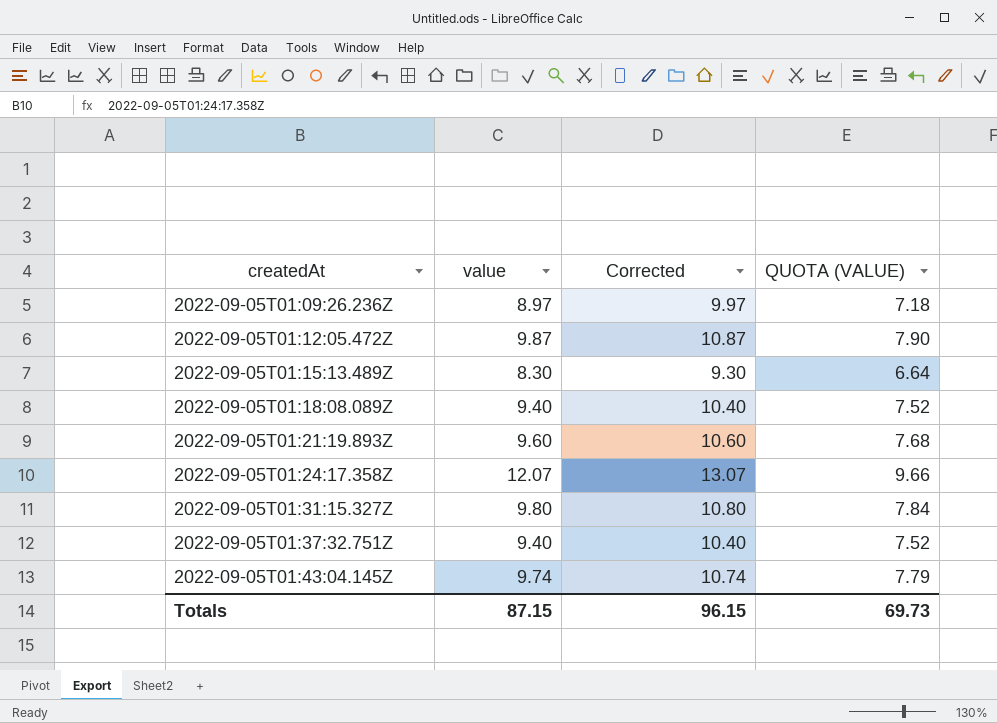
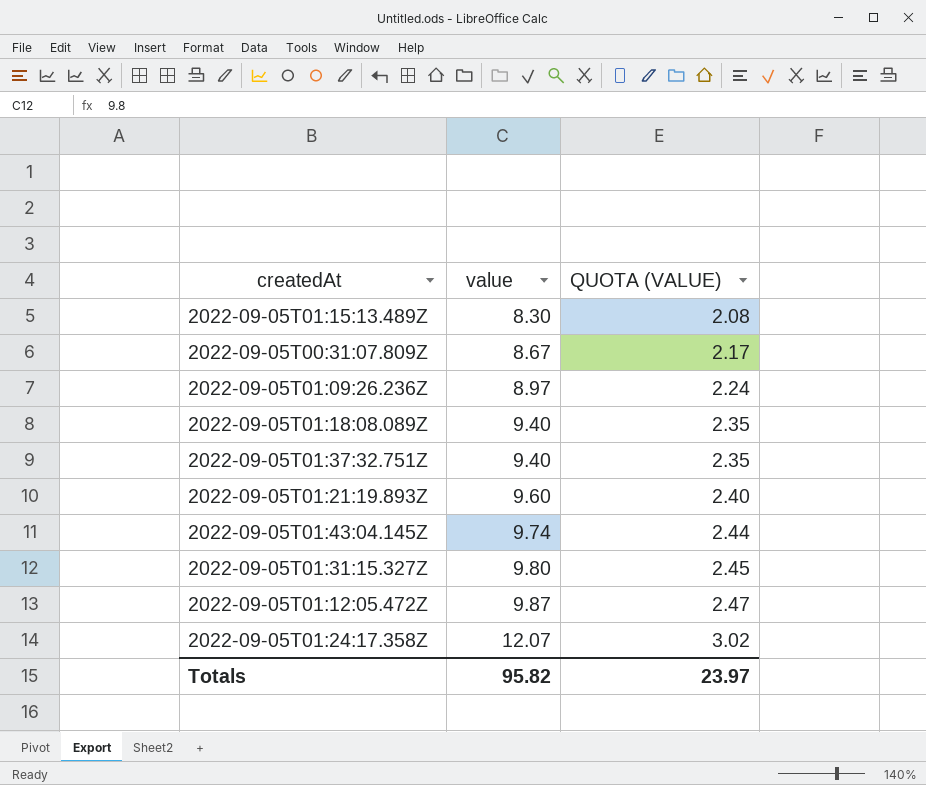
row order: createdAt ascending -> value ascending
column Corrected | formula: [value] + 1 -> none
column QUOTA (VALUE) | formula: [value] * 0.8 -> [value] * 0.25
row 2022-09-05T00:31:07.809Z: none -> 8.67 | 2.17
Totals | value: 87.15 -> 95.82
Totals | QUOTA (VALUE): 69.73 -> 23.97

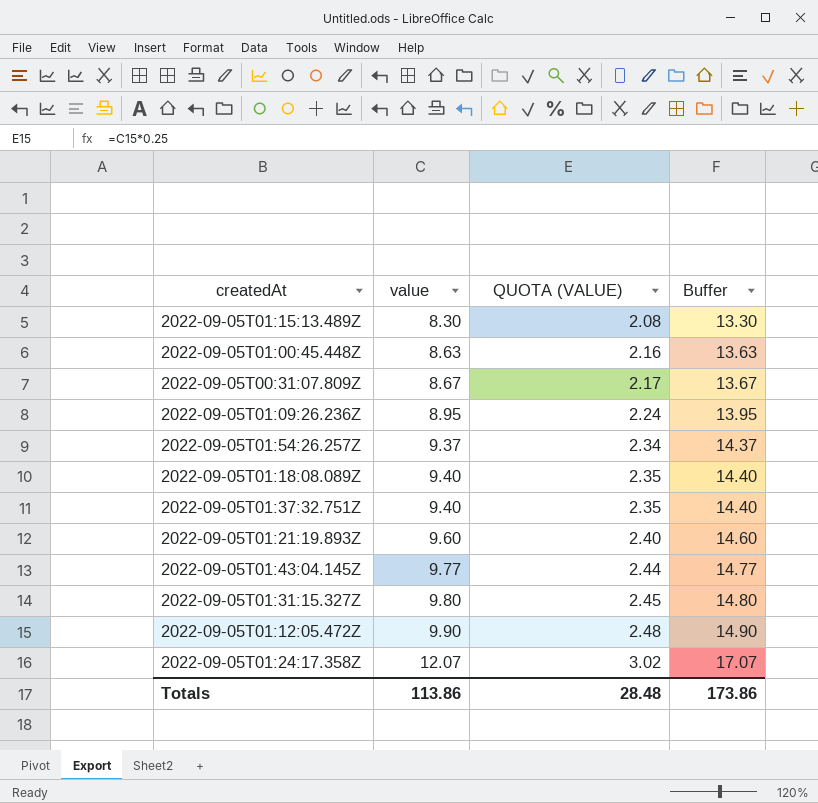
column Buffer | formula: none -> [value] + 5
row 2022-09-05T01:00:45.448Z: none -> 8.63 | 2.16 | 13.63
2022-09-05T01:09:26.236Z | value: 8.97 -> 8.95
row 2022-09-05T01:54:26.257Z: none -> 9.37 | 2.34 | 14.37
2022-09-05T01:43:04.145Z | value: 9.74 -> 9.77
2022-09-05T01:12:05.472Z | value: 9.87 -> 9.90
2022-09-05T01:12:05.472Z | QUOTA (VALUE): 2.47 -> 2.48
Totals | value: 95.82 -> 113.86
Totals | QUOTA (VALUE): 23.97 -> 28.48

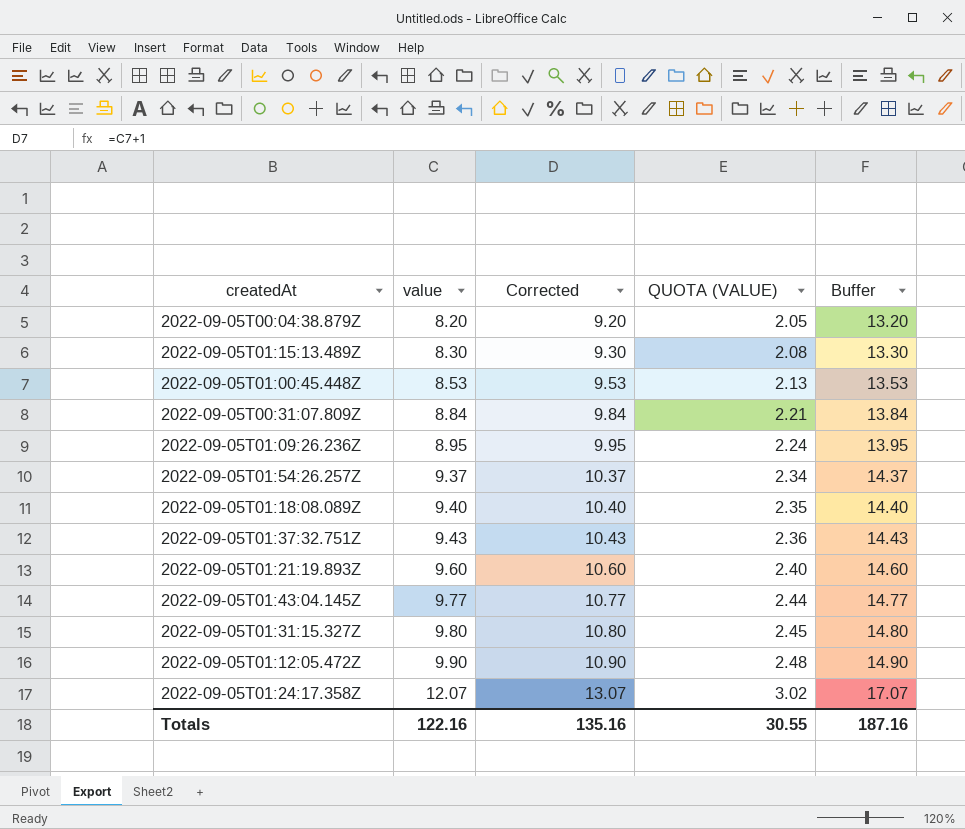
column Corrected | formula: none -> [value] + 1
row 2022-09-05T00:04:38.879Z: none -> 8.20 | 9.20 | 2.05 | 13.20
2022-09-05T01:00:45.448Z | value: 8.63 -> 8.53
2022-09-05T01:00:45.448Z | QUOTA (VALUE): 2.16 -> 2.13
2022-09-05T01:00:45.448Z | Buffer: 13.63 -> 13.53
2022-09-05T00:31:07.809Z | value: 8.67 -> 8.84
2022-09-05T00:31:07.809Z | QUOTA (VALUE): 2.17 -> 2.21
2022-09-05T00:31:07.809Z | Buffer: 13.67 -> 13.84
2022-09-05T01:37:32.751Z | value: 9.40 -> 9.43
2022-09-05T01:37:32.751Z | QUOTA (VALUE): 2.35 -> 2.36
2022-09-05T01:37:32.751Z | Buffer: 14.40 -> 14.43
Totals | value: 113.86 -> 122.16
Totals | QUOTA (VALUE): 28.48 -> 30.55
Totals | Buffer: 173.86 -> 187.16

